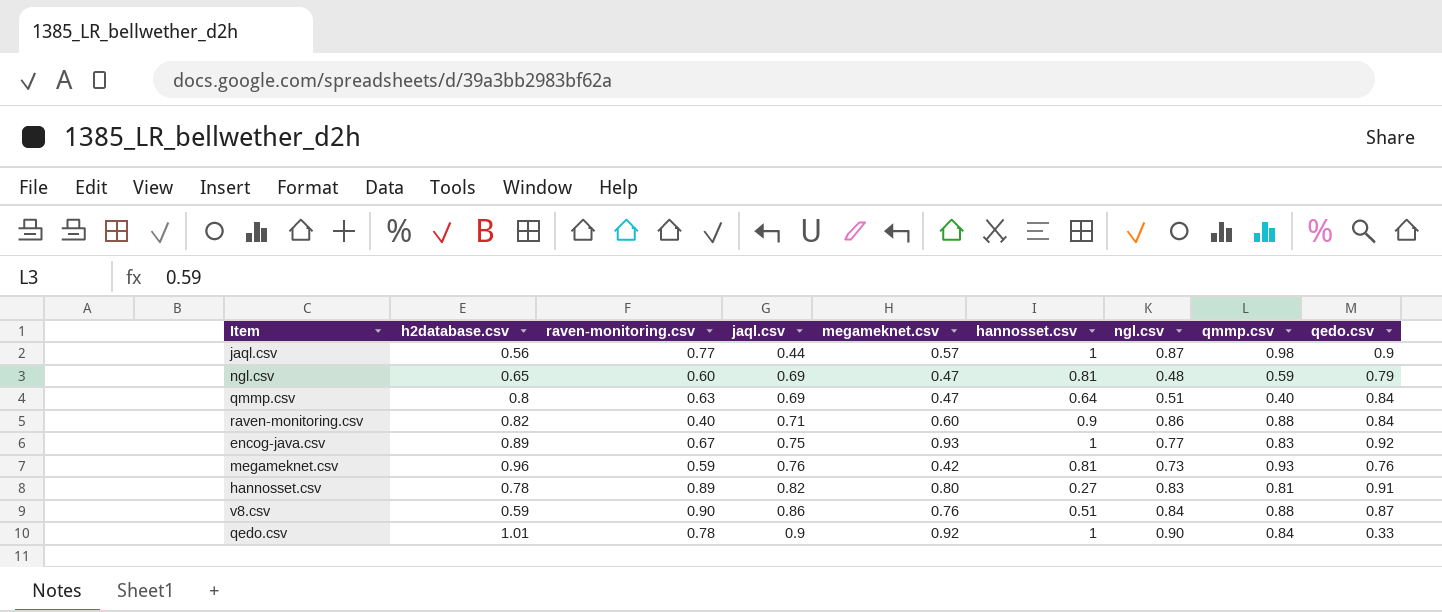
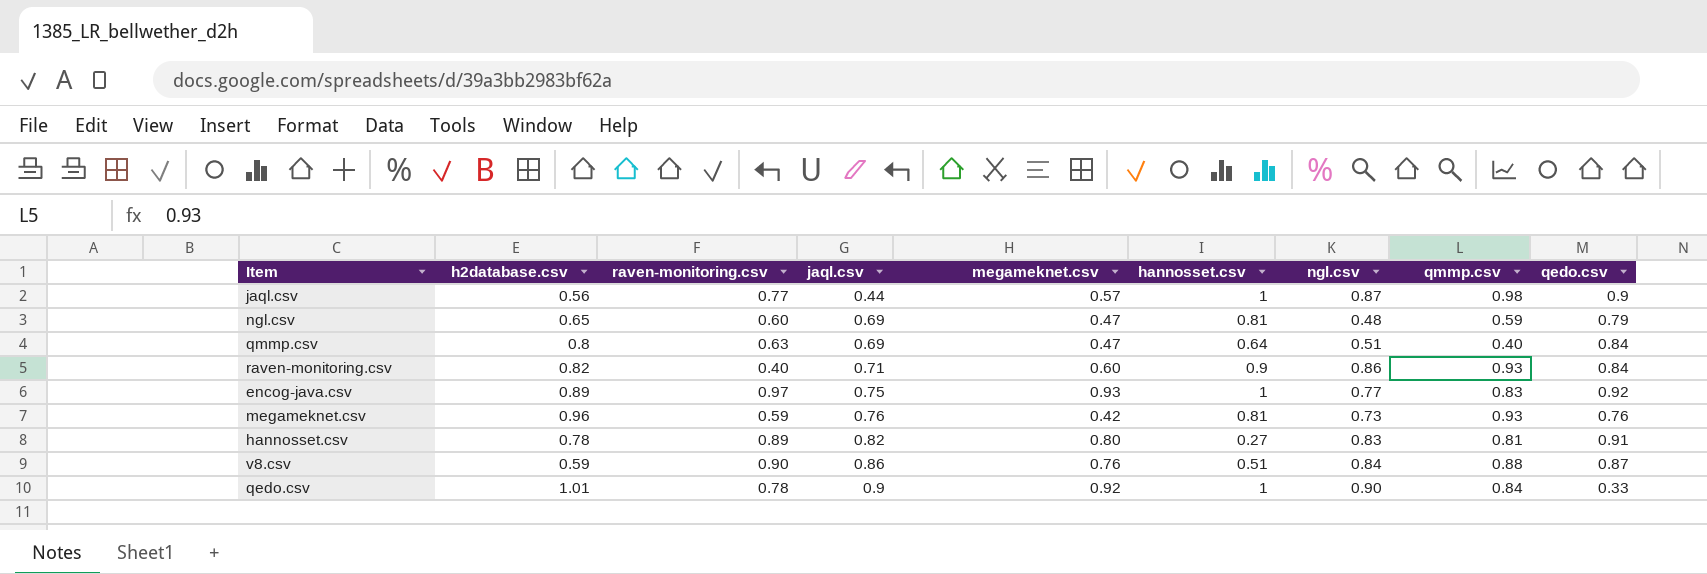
raven-monitoring.csv | qmmp.csv: 0.88 -> 0.93
encog-java.csv | raven-monitoring.csv: 0.67 -> 0.97

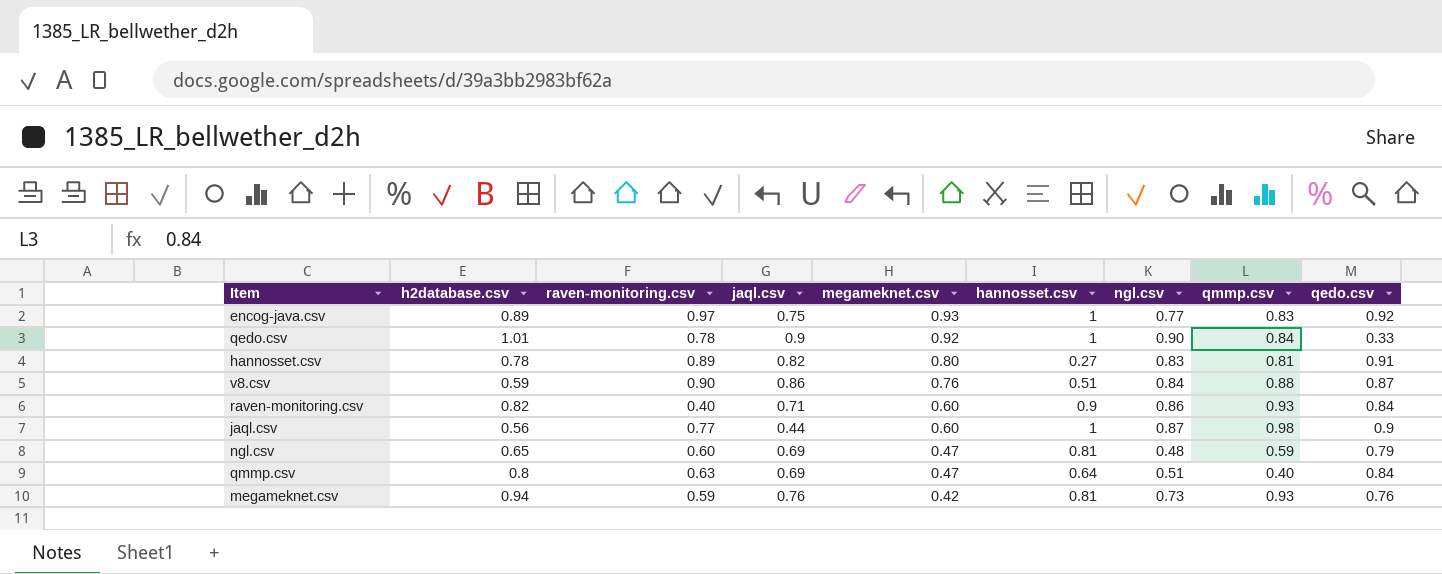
row order: jaql.csv ascending -> megameknet.csv descending
jaql.csv | megameknet.csv: 0.57 -> 0.60
megameknet.csv | h2database.csv: 0.96 -> 0.94

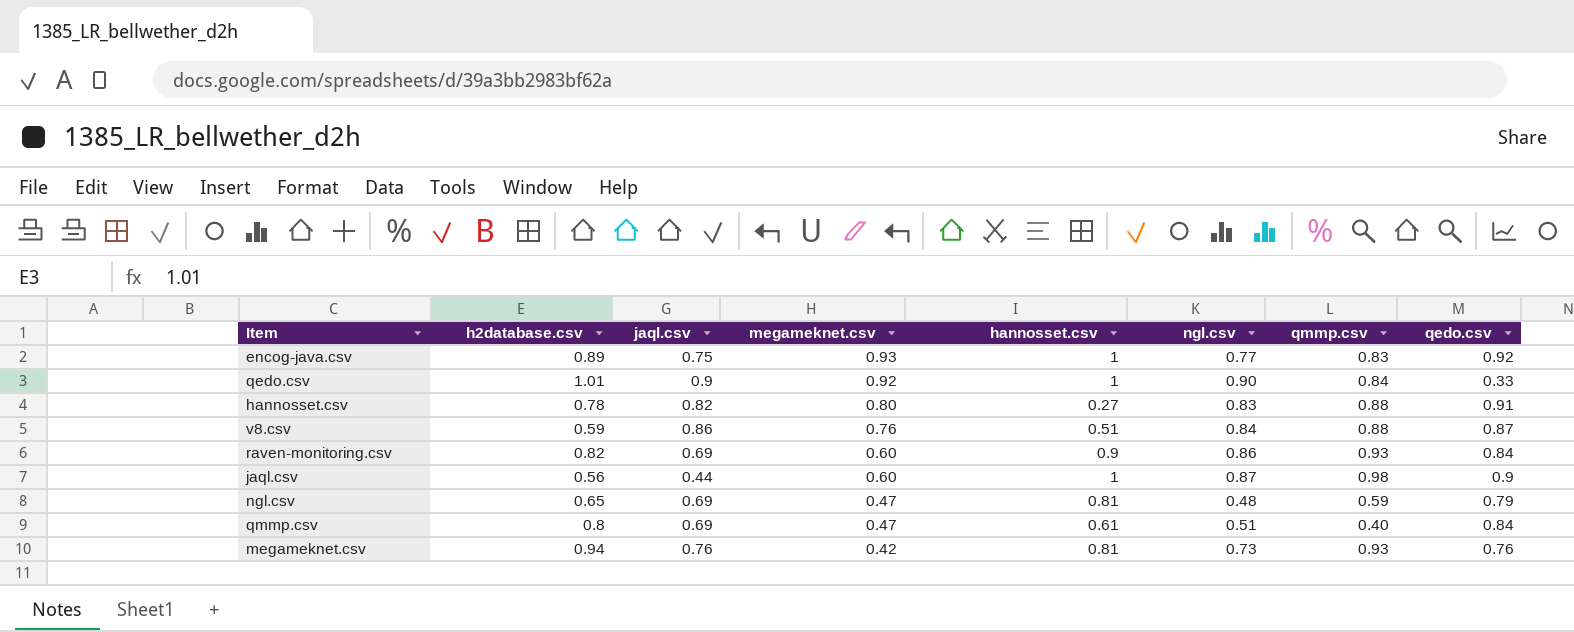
column raven-monitoring.csv | position: 3 -> none
hannosset.csv | qmmp.csv: 0.81 -> 0.88
raven-monitoring.csv | jaql.csv: 0.71 -> 0.69
qmmp.csv | hannosset.csv: 0.64 -> 0.61

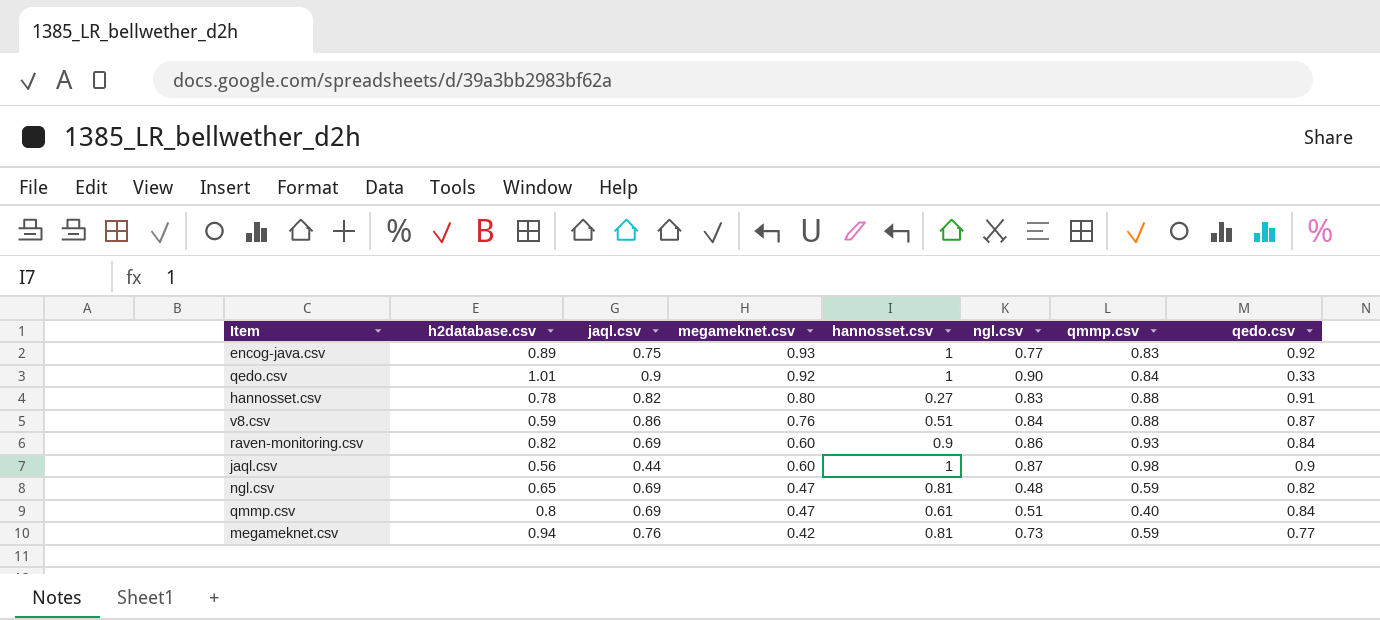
ngl.csv | qedo.csv: 0.79 -> 0.82
megameknet.csv | qmmp.csv: 0.93 -> 0.59
megameknet.csv | qedo.csv: 0.76 -> 0.77

